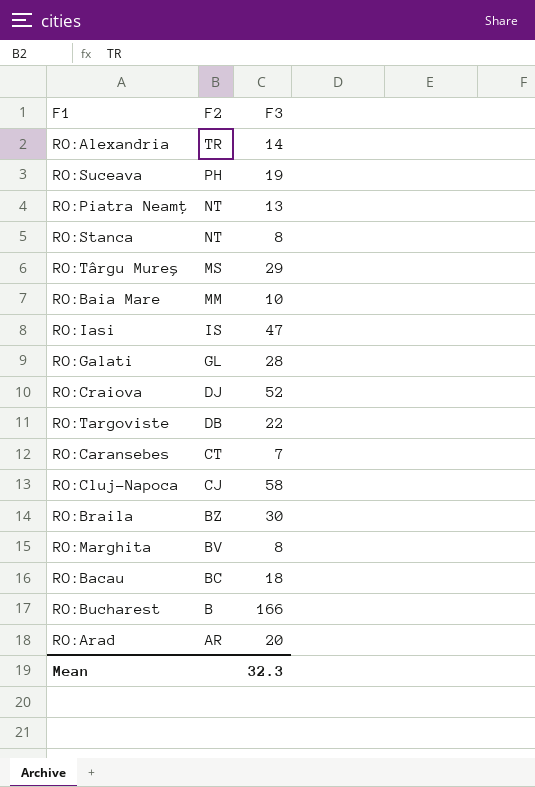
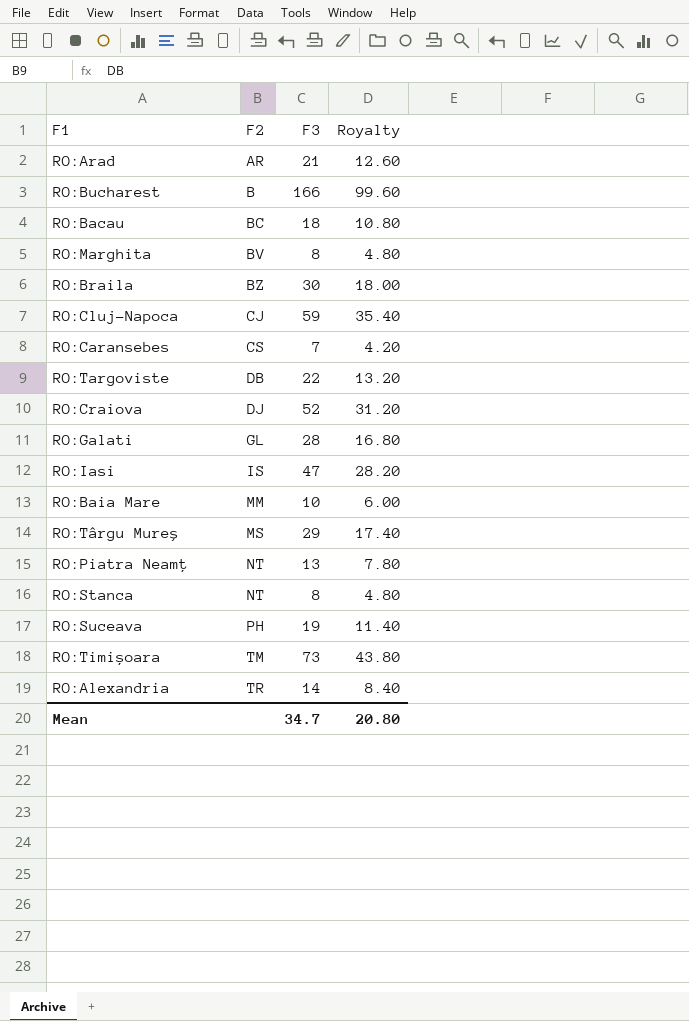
row order: F2 descending -> F2 ascending
column Royalty | formula: none -> [F3] * 0.6
RO:Arad | F3: 20 -> 21
RO:Cluj-Napoca | F3: 58 -> 59
RO:Caransebes | F2: CT -> CS
row RO:Timișoara: none -> TM | 73 | 43.80
Mean | F3: 32.3 -> 34.7

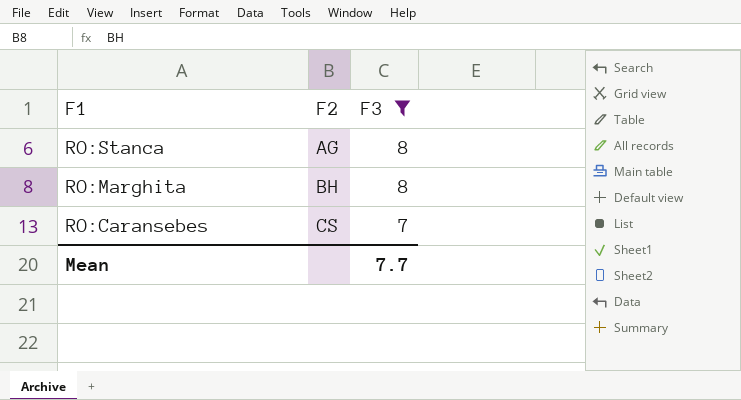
filter: none -> F3 <= 8
row order: F2 ascending -> F1 descending
column Royalty | formula: [F3] * 0.6 -> none
RO:Stanca | F2: NT -> AG
RO:Marghita | F2: BV -> BH
Mean | F3: 34.7 -> 7.7

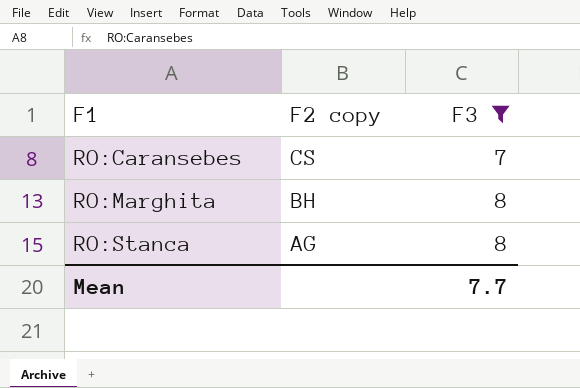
row order: F1 descending -> F1 ascending
column name: F2 -> F2 copy

